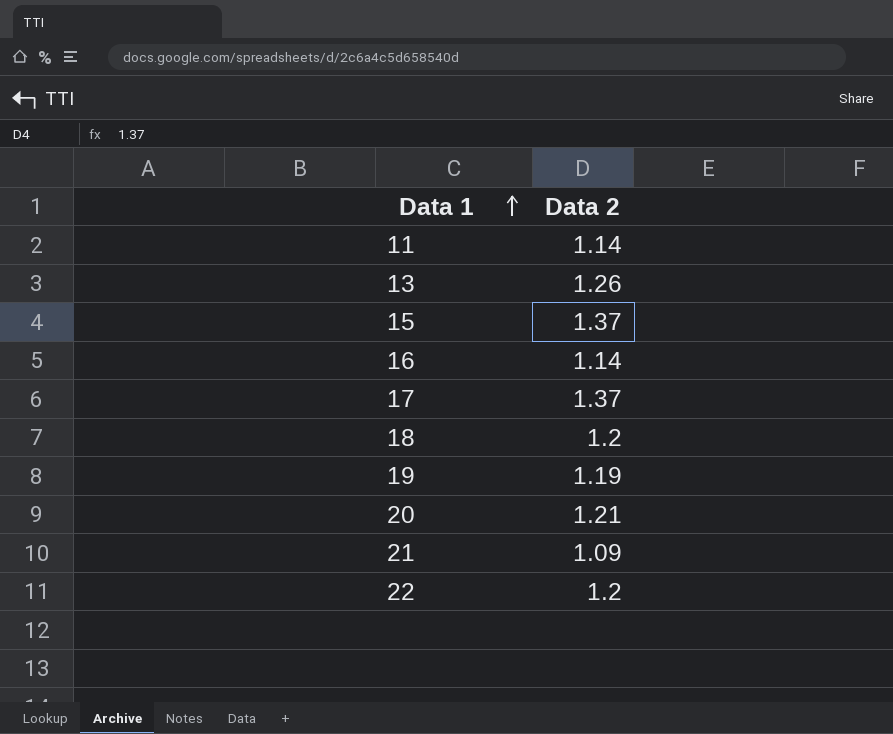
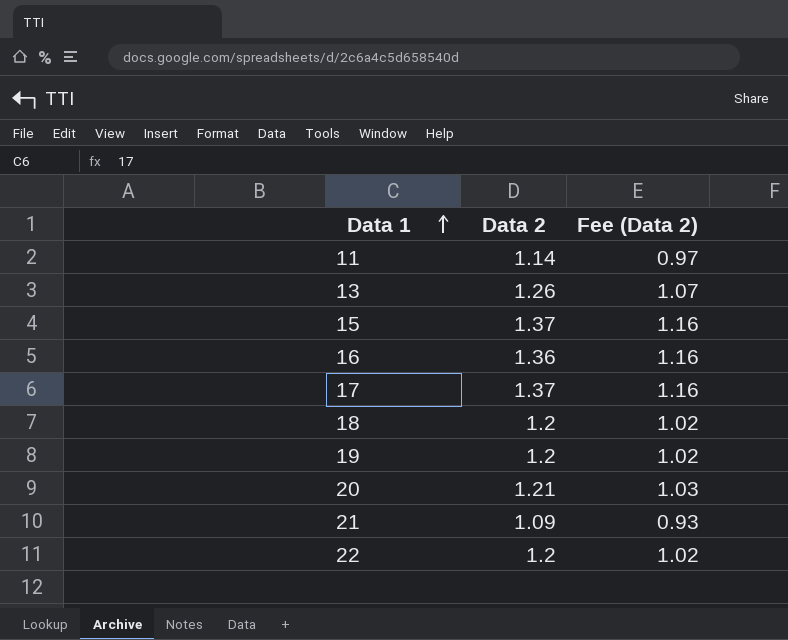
column Fee (Data 2) | formula: none -> [Data 2] * 0.85
16 | Data 2: 1.14 -> 1.36
19 | Data 2: 1.19 -> 1.2

